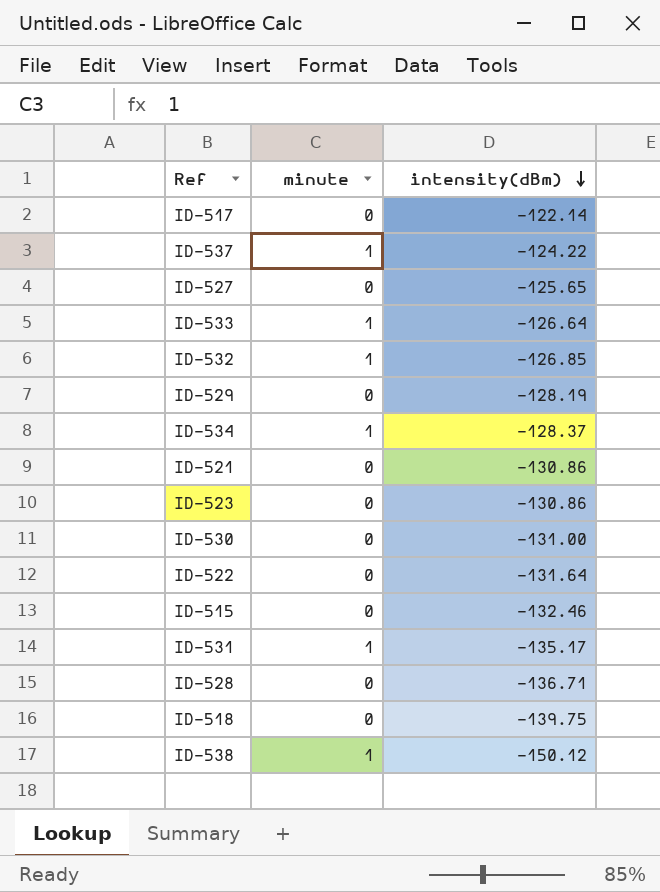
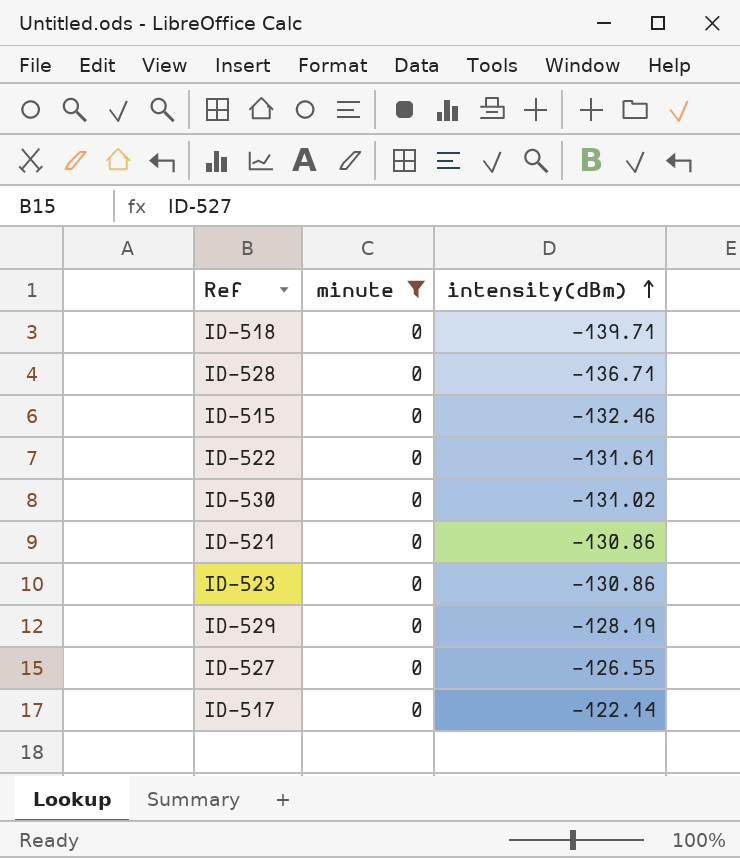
filter: none -> minute = 0
row order: intensity(dBm) descending -> intensity(dBm) ascending
ID-518 | intensity(dBm): -139.75 -> -139.71
ID-522 | intensity(dBm): -131.64 -> -131.61
ID-530 | intensity(dBm): -131.00 -> -131.02
ID-527 | intensity(dBm): -125.65 -> -126.55

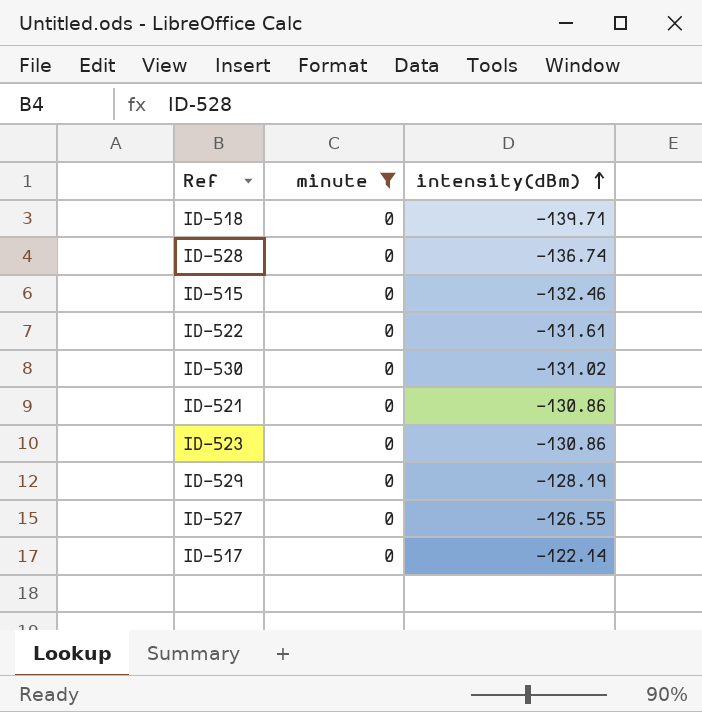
ID-528 | intensity(dBm): -136.71 -> -136.74

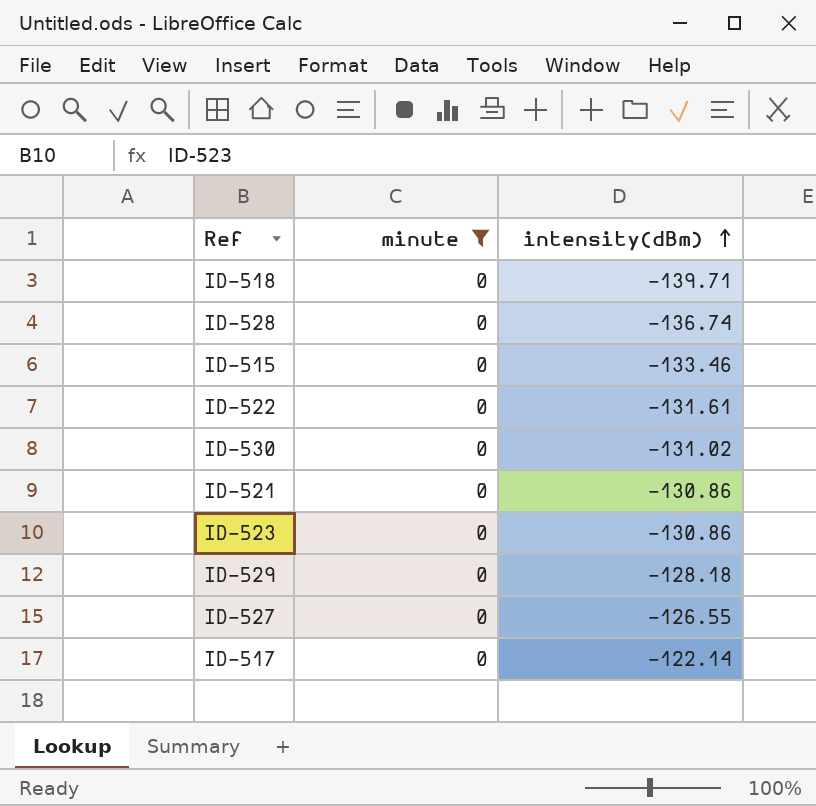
ID-515 | intensity(dBm): -132.46 -> -133.46
ID-529 | intensity(dBm): -128.19 -> -128.18

